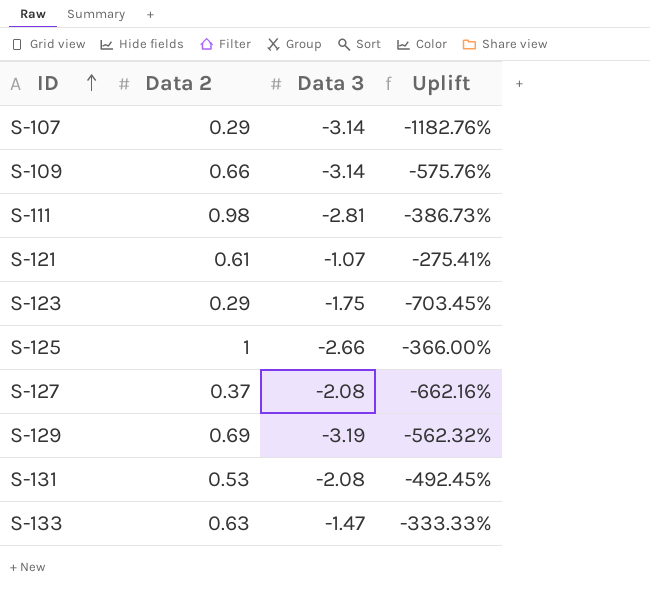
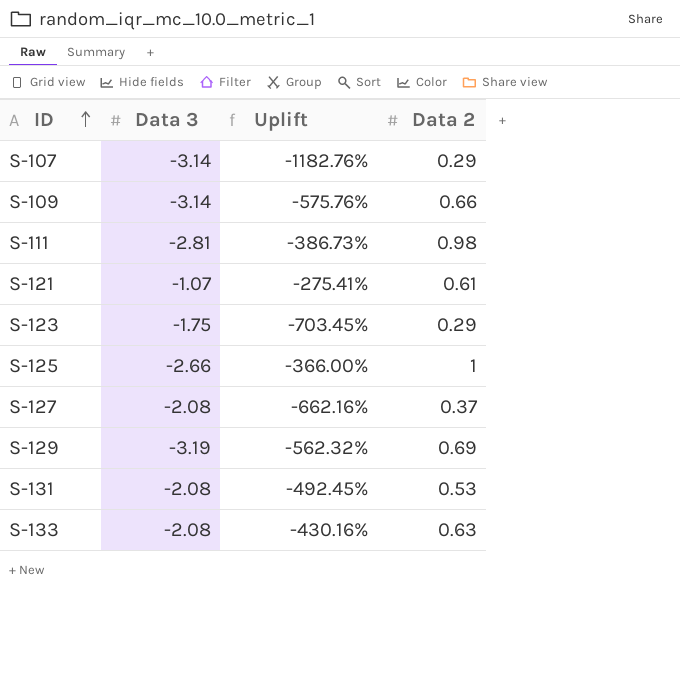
column Data 2 | position: 2 -> 4
S-133 | Data 3: -1.47 -> -2.08
S-133 | Uplift: -333.33% -> -430.16%

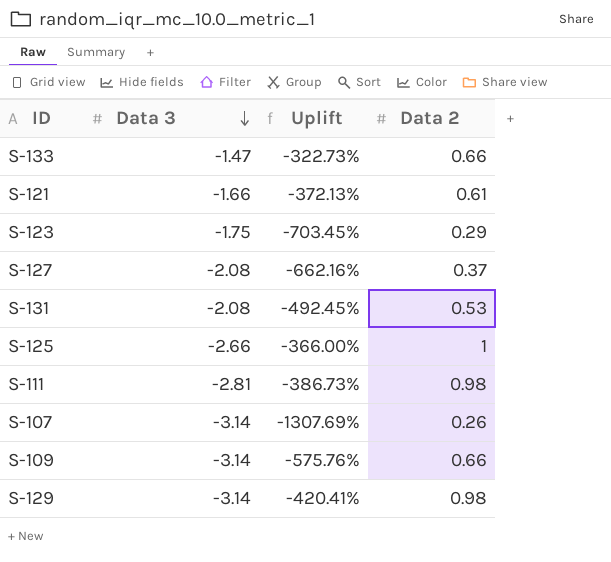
row order: ID ascending -> Data 3 descending
S-133 | Data 3: -2.08 -> -1.47
S-133 | Uplift: -430.16% -> -322.73%
S-133 | Data 2: 0.63 -> 0.66
S-121 | Data 3: -1.07 -> -1.66
S-121 | Uplift: -275.41% -> -372.13%
S-107 | Uplift: -1182.76% -> -1307.69%
S-107 | Data 2: 0.29 -> 0.26
S-129 | Data 3: -3.19 -> -3.14
S-129 | Uplift: -562.32% -> -420.41%
S-129 | Data 2: 0.69 -> 0.98

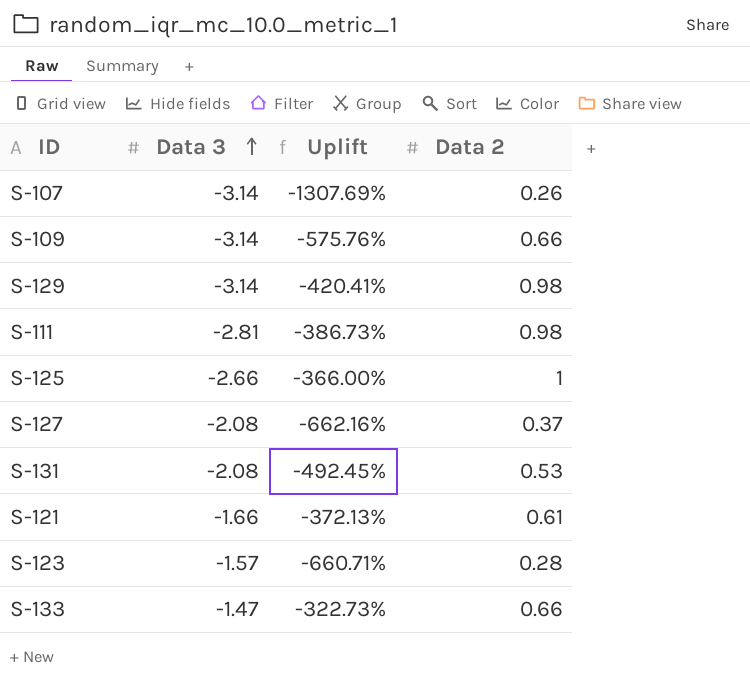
row order: Data 3 descending -> Data 3 ascending
S-123 | Data 3: -1.75 -> -1.57
S-123 | Uplift: -703.45% -> -660.71%
S-123 | Data 2: 0.29 -> 0.28

